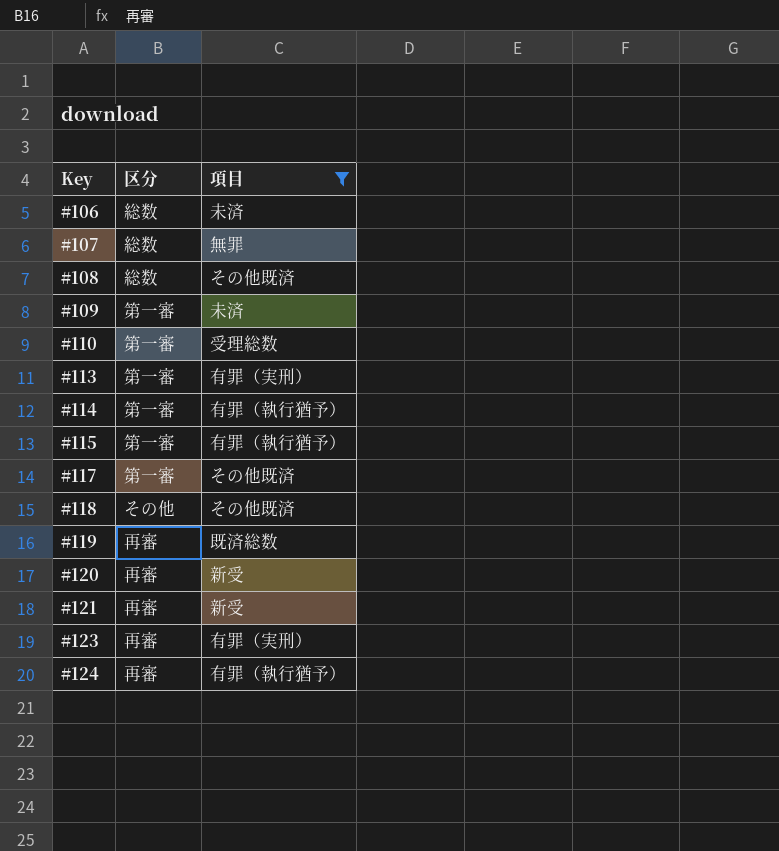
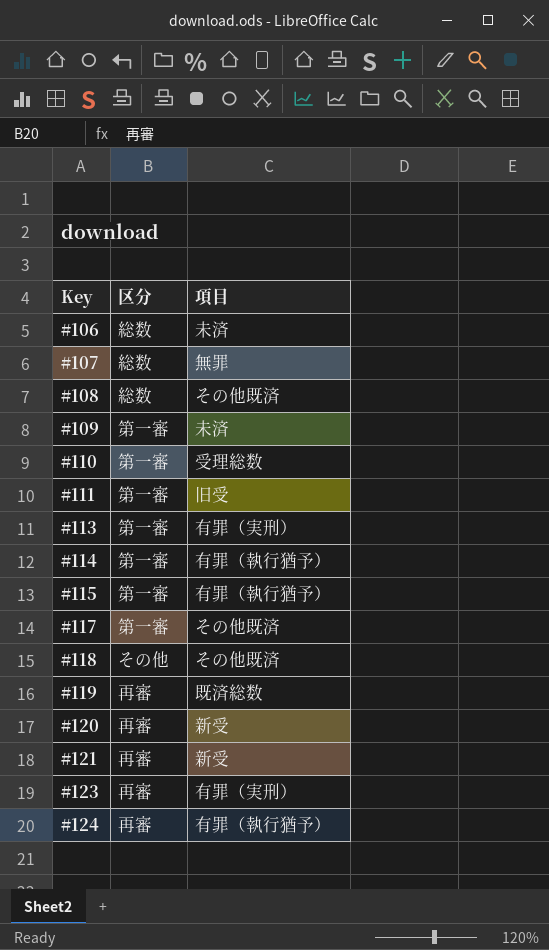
filter: 項目 != 旧受 -> none

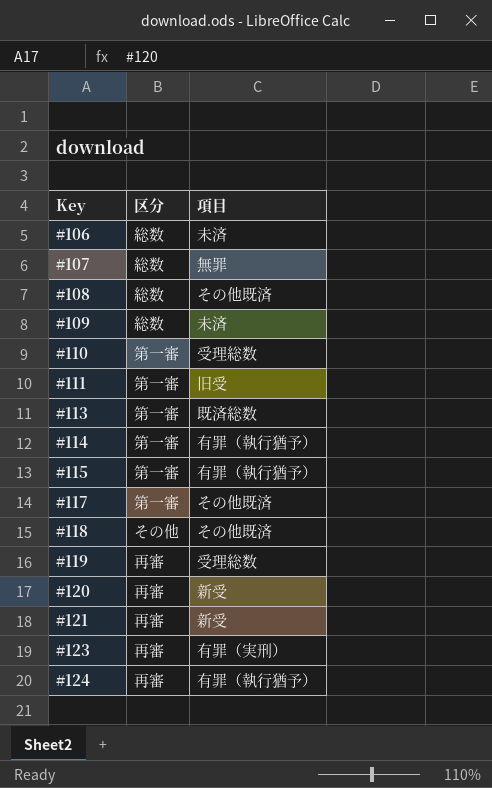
#109 | 区分: 第一審 -> 総数
#113 | 項目: 有罪（実刑） -> 既済総数
#119 | 項目: 既済総数 -> 受理総数

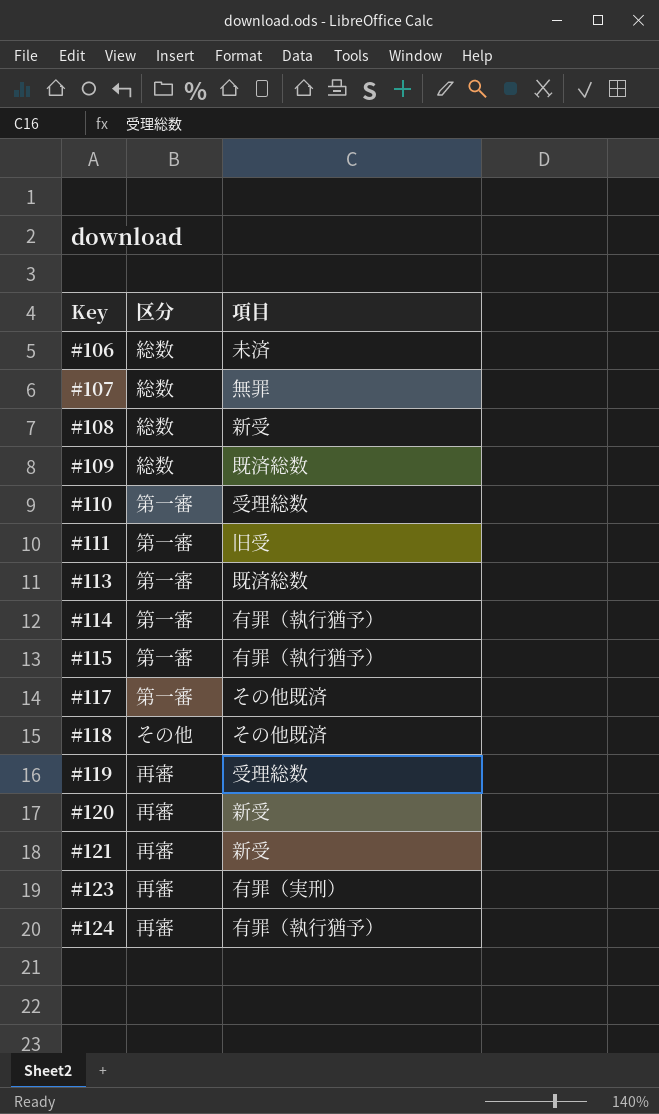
#108 | 項目: その他既済 -> 新受
#109 | 項目: 未済 -> 既済総数

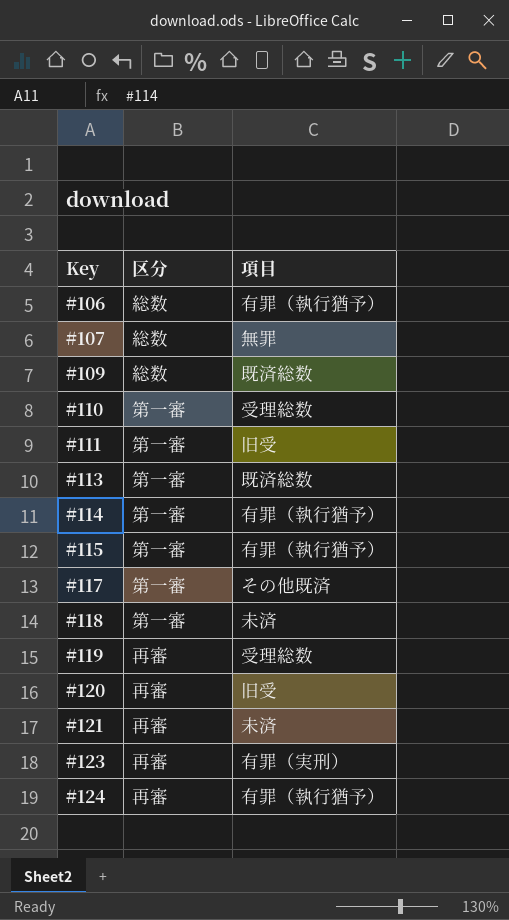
row #108: 総数 | 新受 -> none
#106 | 項目: 未済 -> 有罪（執行猶予）
#118 | 区分: その他 -> 第一審
#118 | 項目: その他既済 -> 未済
#120 | 項目: 新受 -> 旧受
#121 | 項目: 新受 -> 未済

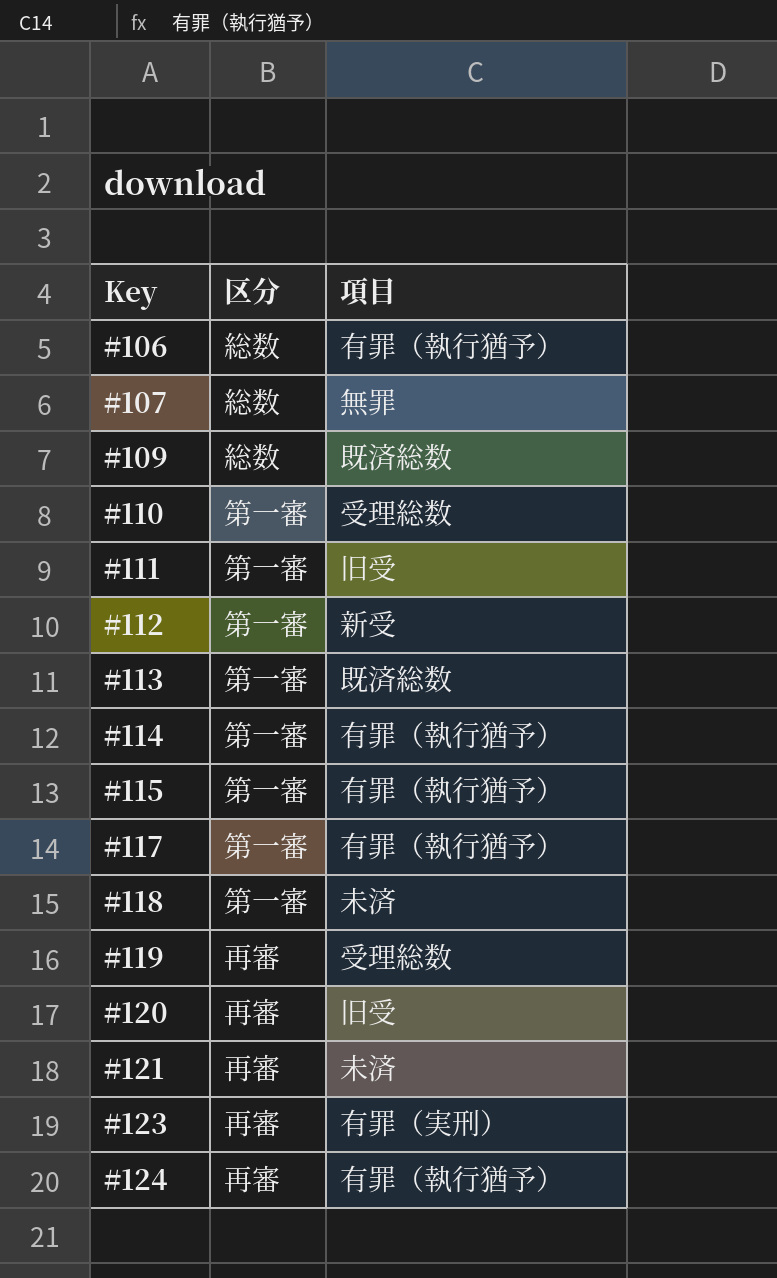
row #112: none -> 第一審 | 新受
#117 | 項目: その他既済 -> 有罪（執行猶予）

